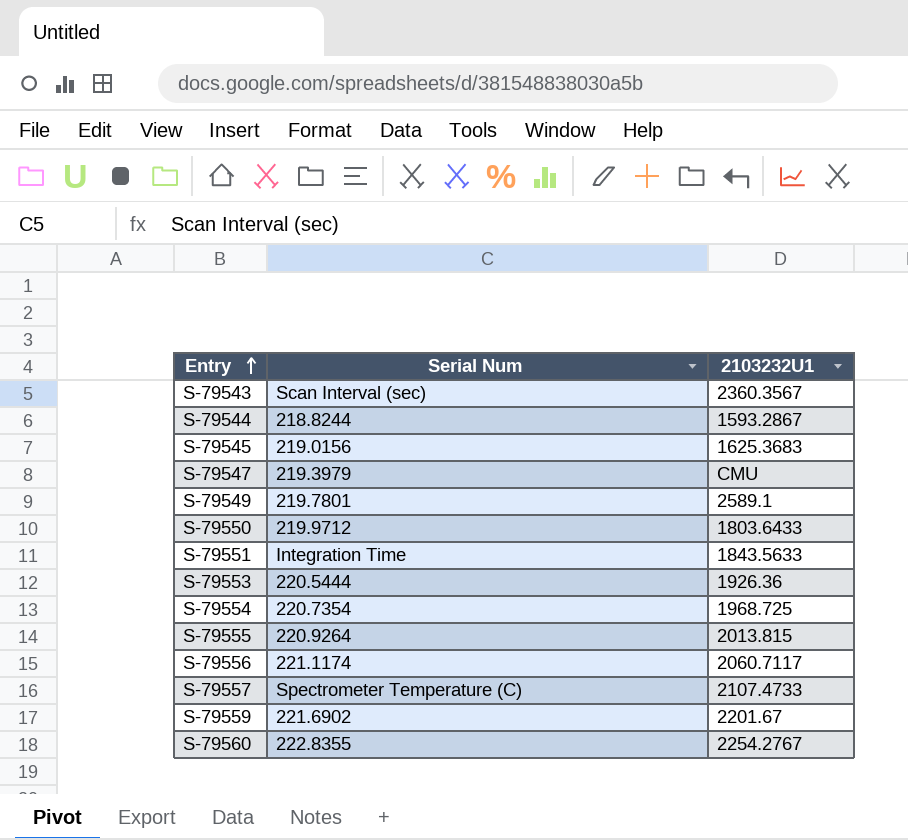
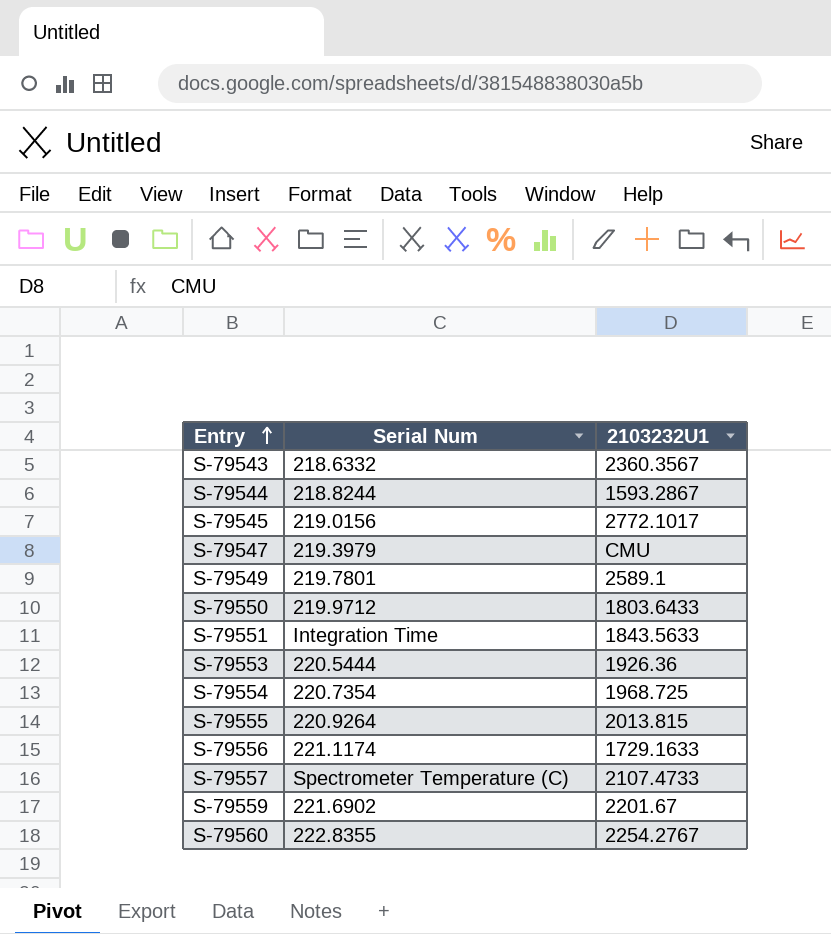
S-79543 | Serial Num: Scan Interval (sec) -> 218.6332
S-79545 | 2103232U1: 1625.3683 -> 2772.1017
S-79556 | 2103232U1: 2060.7117 -> 1729.1633

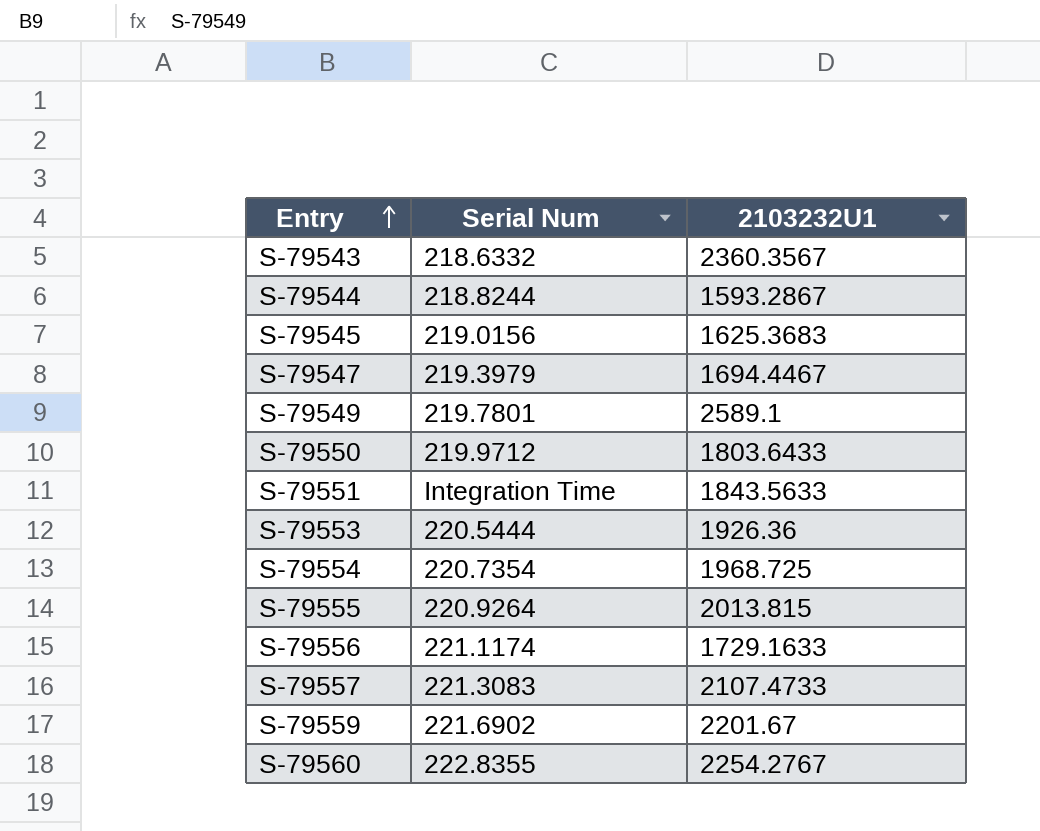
S-79545 | 2103232U1: 2772.1017 -> 1625.3683
S-79547 | 2103232U1: CMU -> 1694.4467
S-79557 | Serial Num: Spectrometer Temperature (C) -> 221.3083

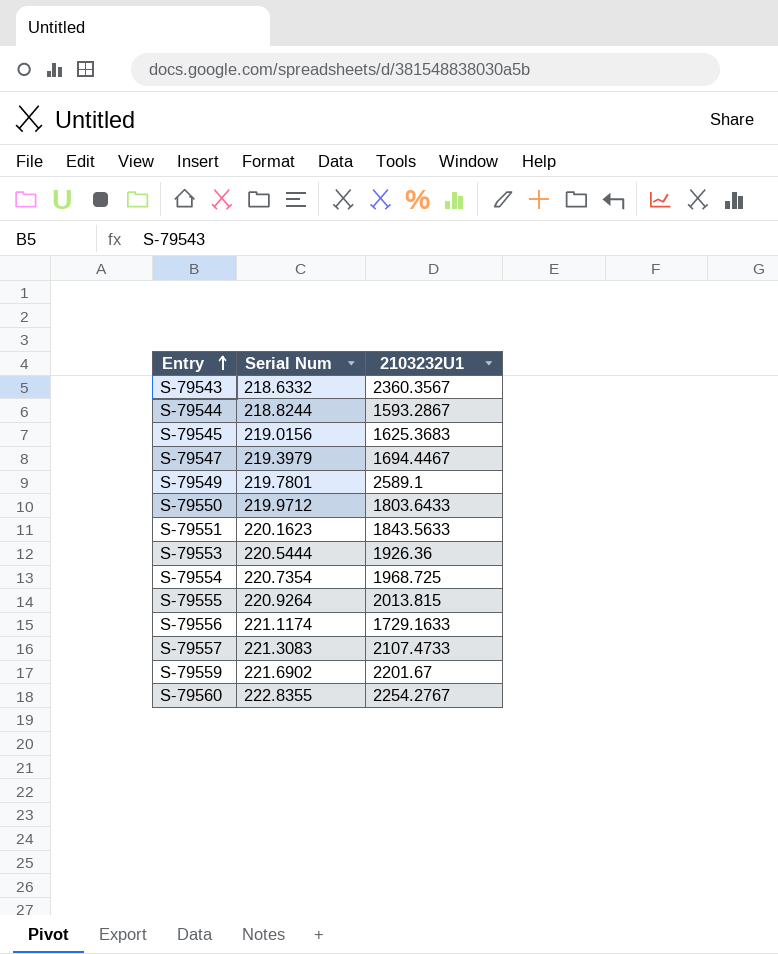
S-79551 | Serial Num: Integration Time -> 220.1623

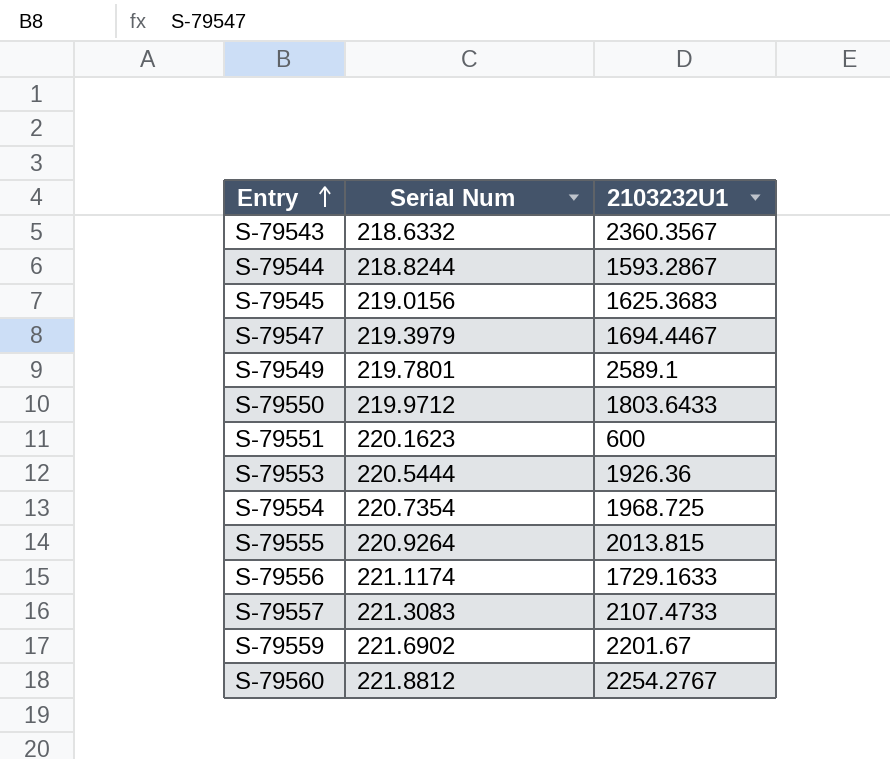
S-79551 | 2103232U1: 1843.5633 -> 600
S-79560 | Serial Num: 222.8355 -> 221.8812

